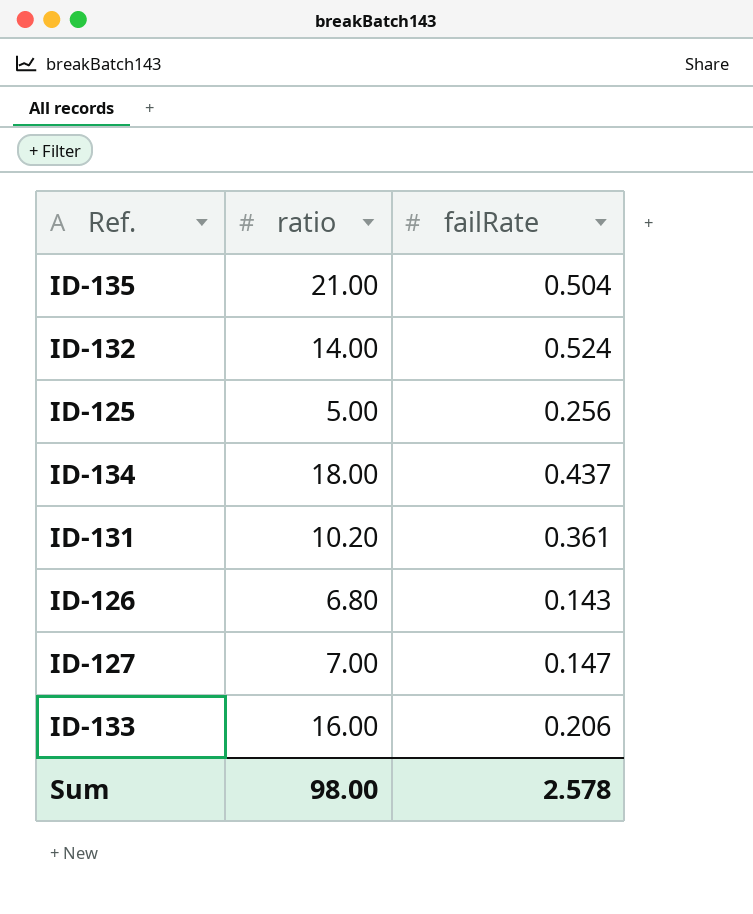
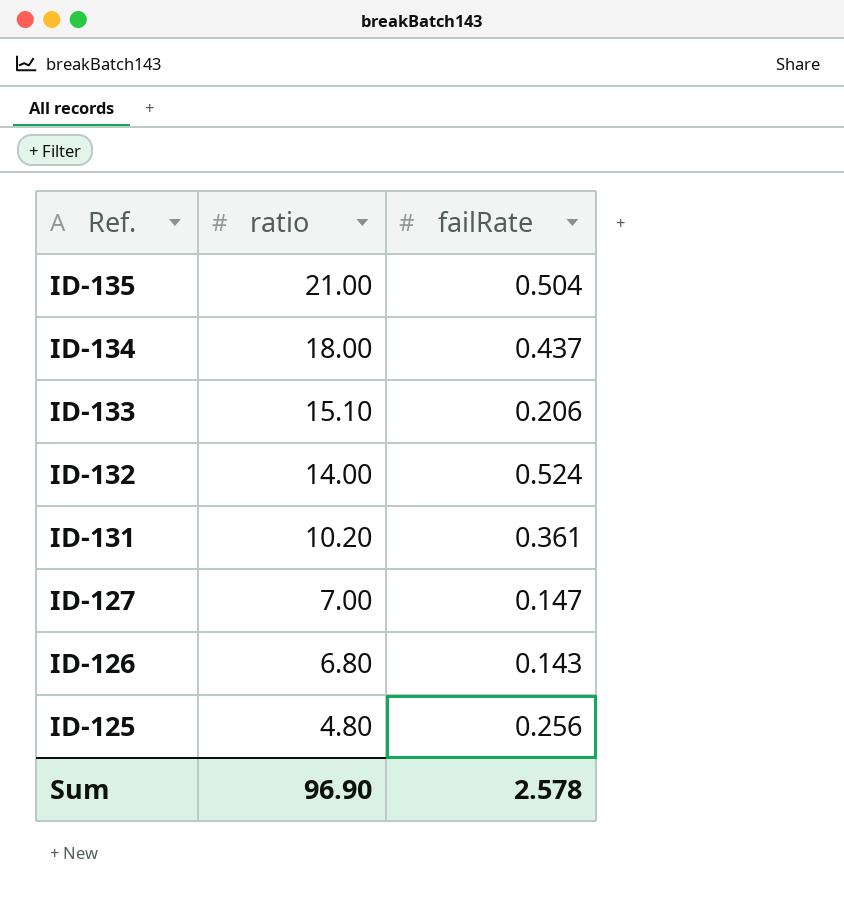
row order: none -> Ref. descending
ID-133 | ratio: 16.00 -> 15.10
ID-125 | ratio: 5.00 -> 4.80
Sum | ratio: 98.00 -> 96.90

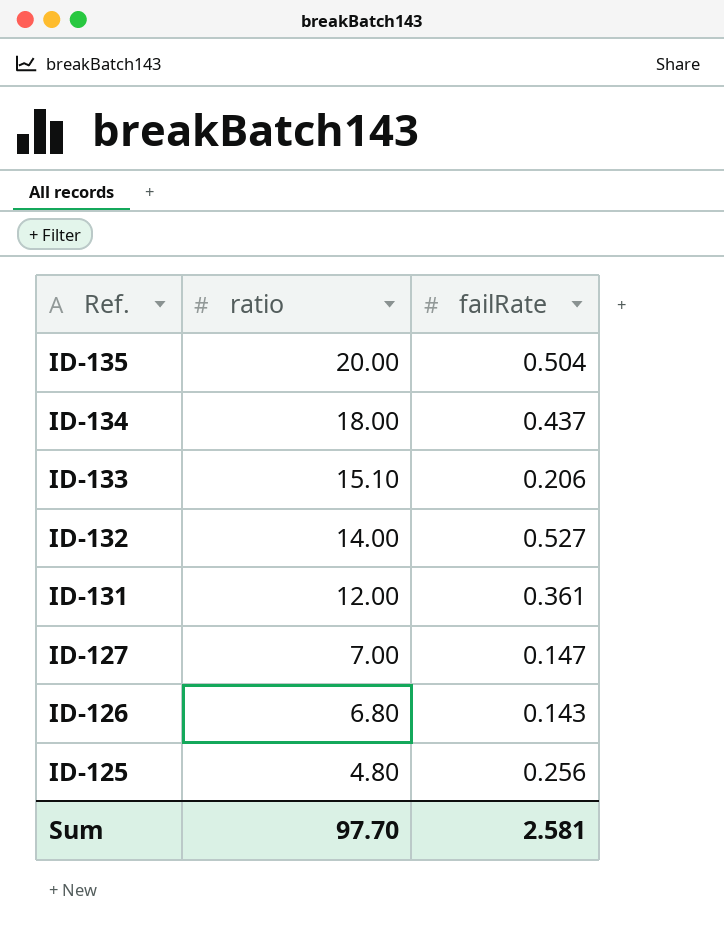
ID-135 | ratio: 21.00 -> 20.00
ID-132 | failRate: 0.524 -> 0.527
ID-131 | ratio: 10.20 -> 12.00
Sum | ratio: 96.90 -> 97.70
Sum | failRate: 2.578 -> 2.581

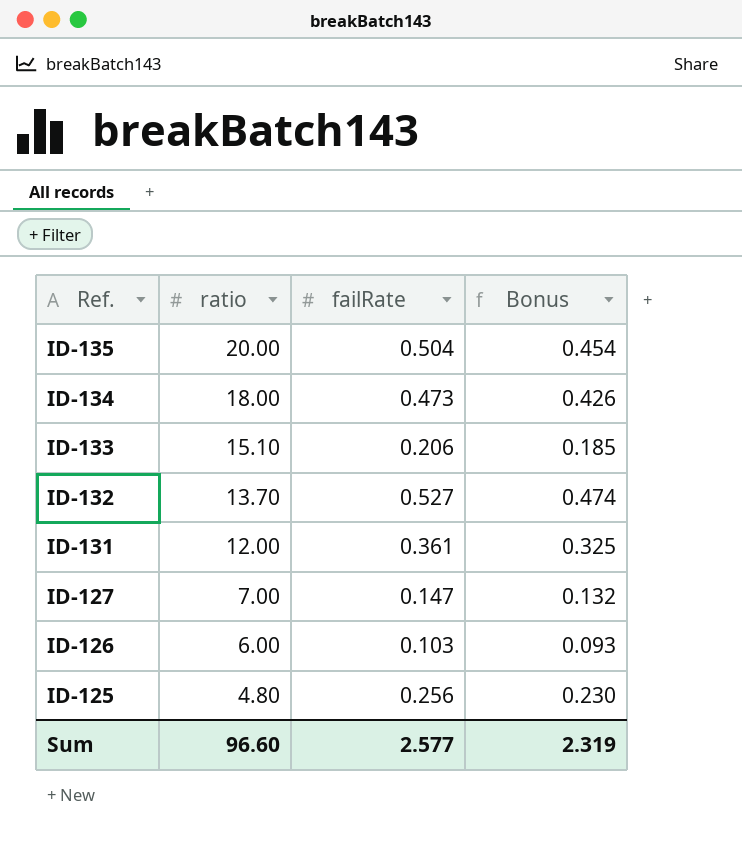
column Bonus | formula: none -> [failRate] * 0.9
ID-134 | failRate: 0.437 -> 0.473
ID-132 | ratio: 14.00 -> 13.70
ID-126 | ratio: 6.80 -> 6.00
ID-126 | failRate: 0.143 -> 0.103
Sum | ratio: 97.70 -> 96.60
Sum | failRate: 2.581 -> 2.577

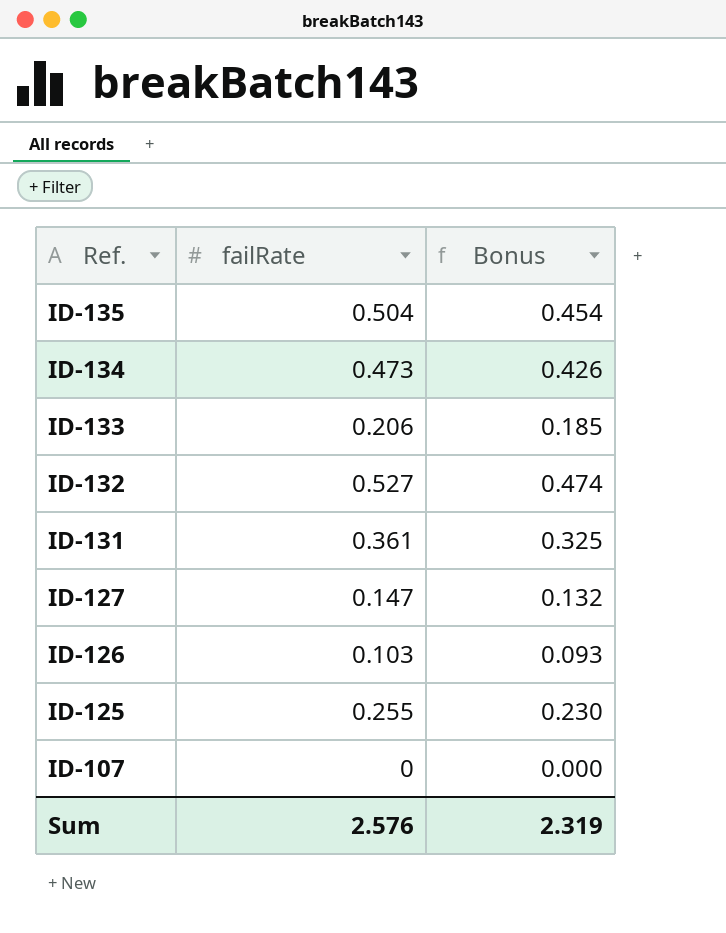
column ratio | position: 2 -> none
ID-125 | failRate: 0.256 -> 0.255
row ID-107: none -> 0 | 0.000
Sum | failRate: 2.577 -> 2.576

